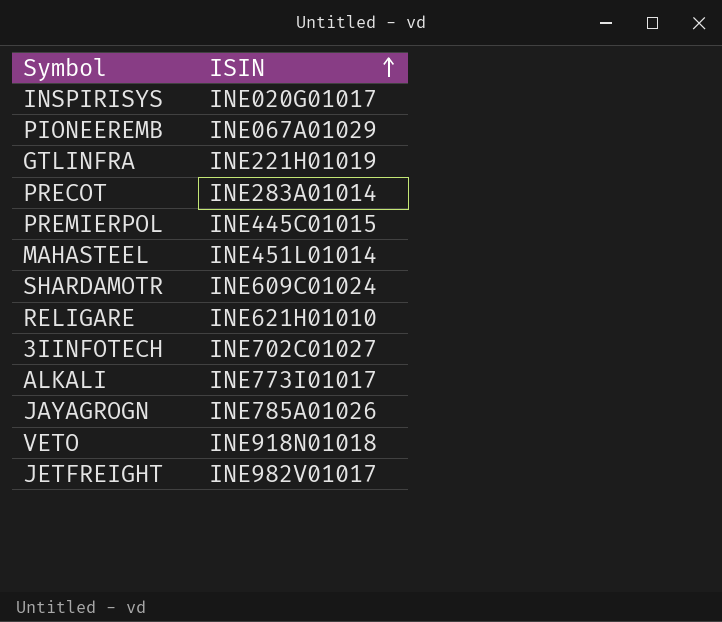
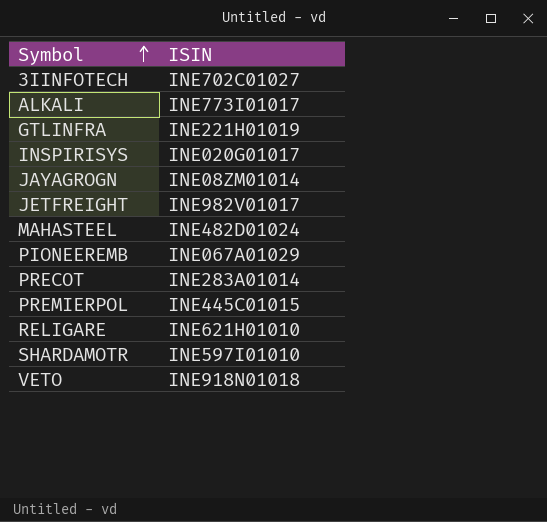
row order: ISIN ascending -> Symbol ascending
JAYAGROGN | ISIN: INE785A01026 -> INE08ZM01014
MAHASTEEL | ISIN: INE451L01014 -> INE482D01024
SHARDAMOTR | ISIN: INE609C01024 -> INE597I01010

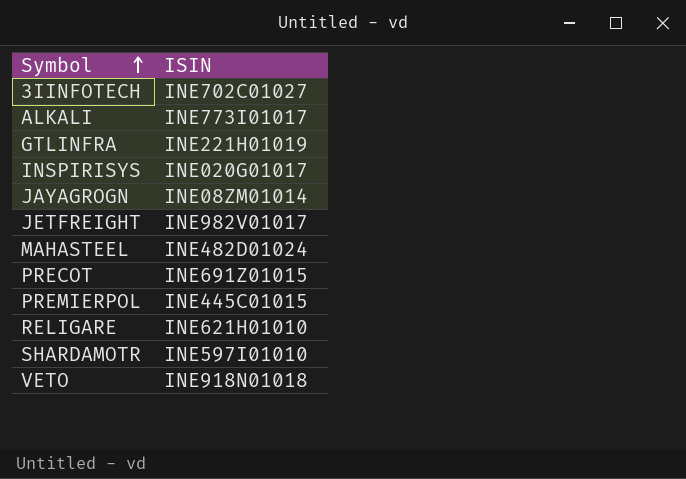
row PIONEEREMB: INE067A01029 -> none
PRECOT | ISIN: INE283A01014 -> INE691Z01015

